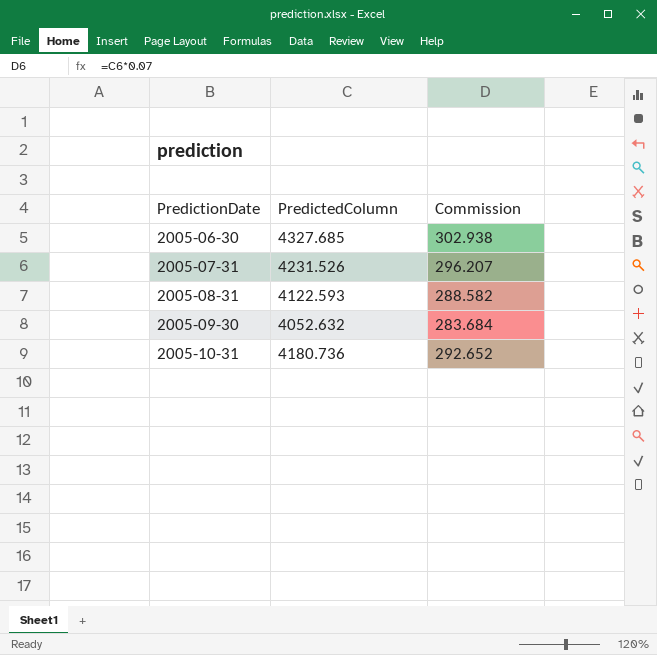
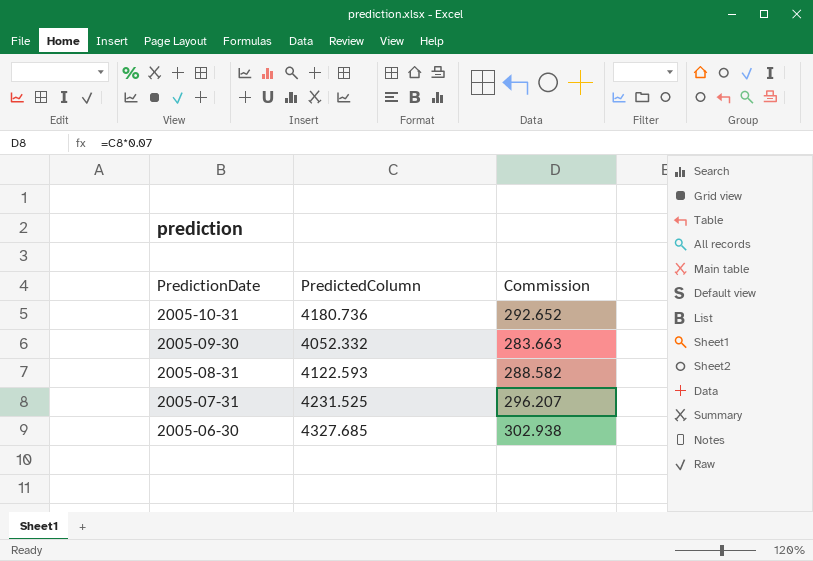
row order: PredictionDate ascending -> PredictionDate descending
2005-09-30 | PredictedColumn: 4052.632 -> 4052.332
2005-09-30 | Commission: 283.684 -> 283.663
2005-07-31 | PredictedColumn: 4231.526 -> 4231.525

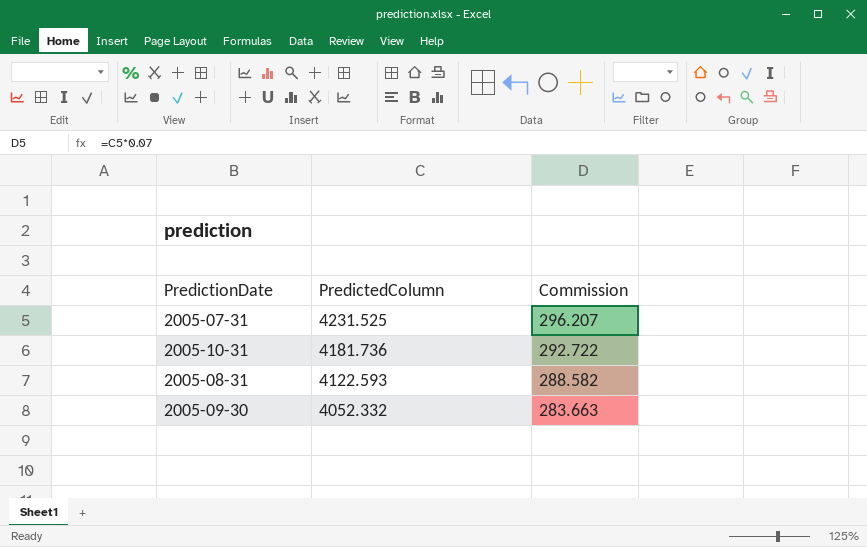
row order: PredictionDate descending -> PredictedColumn descending
row 2005-06-30: 4327.685 | 302.938 -> none
2005-10-31 | PredictedColumn: 4180.736 -> 4181.736
2005-10-31 | Commission: 292.652 -> 292.722

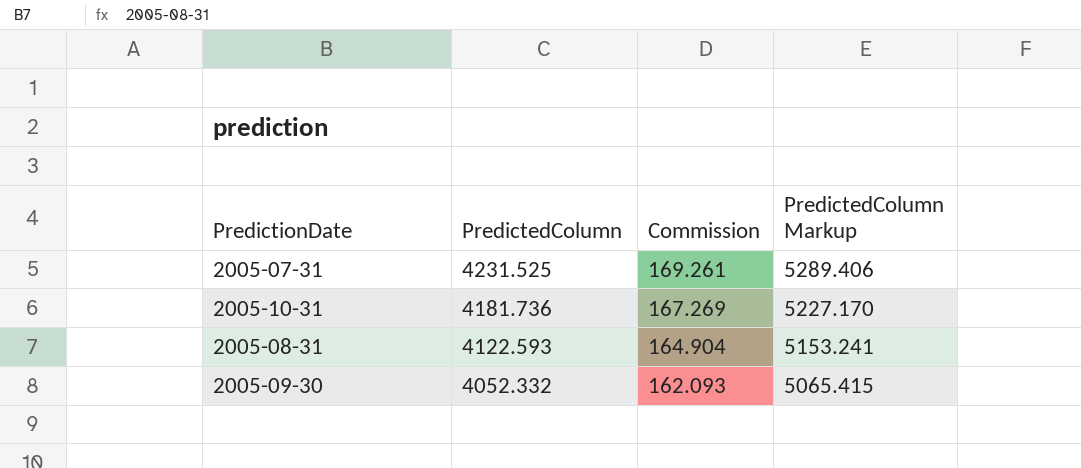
column Commission | formula: [PredictedColumn] * 0.07 -> [PredictedColumn] * 0.04
column PredictedColumn Markup | formula: none -> [PredictedColumn] * 1.25

